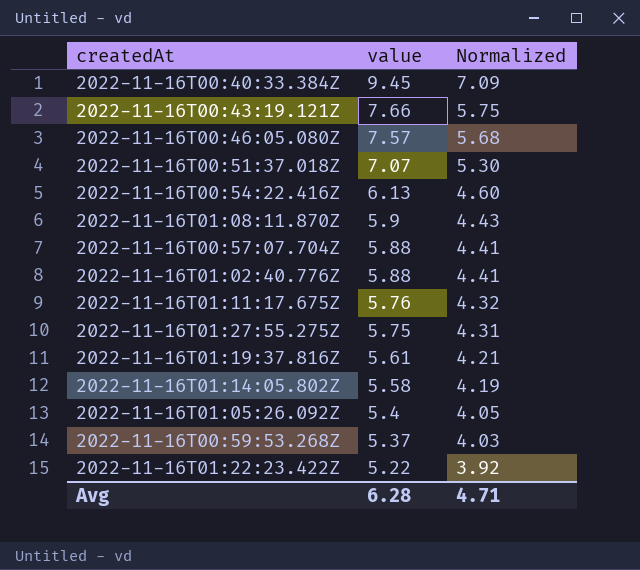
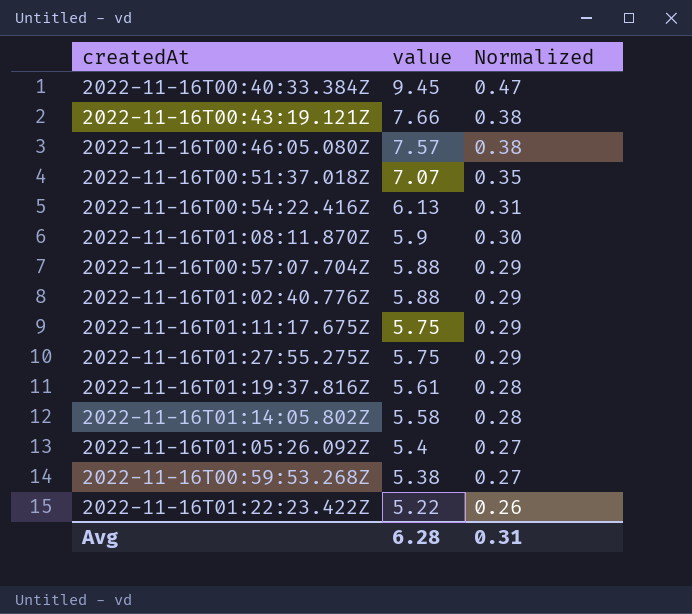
column Normalized | formula: [value] * 0.75 -> [value] * 0.05
2022-11-16T01:11:17.675Z | value: 5.76 -> 5.75
2022-11-16T00:59:53.268Z | value: 5.37 -> 5.38
Avg | Normalized: 4.71 -> 0.31

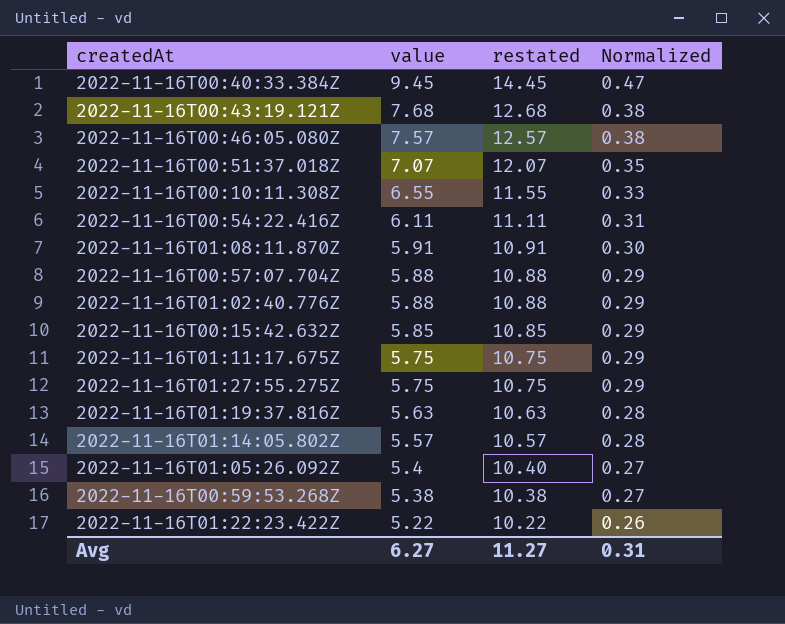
column restated | formula: none -> [value] + 5
2022-11-16T00:43:19.121Z | value: 7.66 -> 7.68
row 2022-11-16T00:10:11.308Z: none -> 6.55 | 11.55 | 0.33
2022-11-16T00:54:22.416Z | value: 6.13 -> 6.11
2022-11-16T01:08:11.870Z | value: 5.9 -> 5.91
row 2022-11-16T00:15:42.632Z: none -> 5.85 | 10.85 | 0.29
2022-11-16T01:19:37.816Z | value: 5.61 -> 5.63
2022-11-16T01:14:05.802Z | value: 5.58 -> 5.57
Avg | value: 6.28 -> 6.27

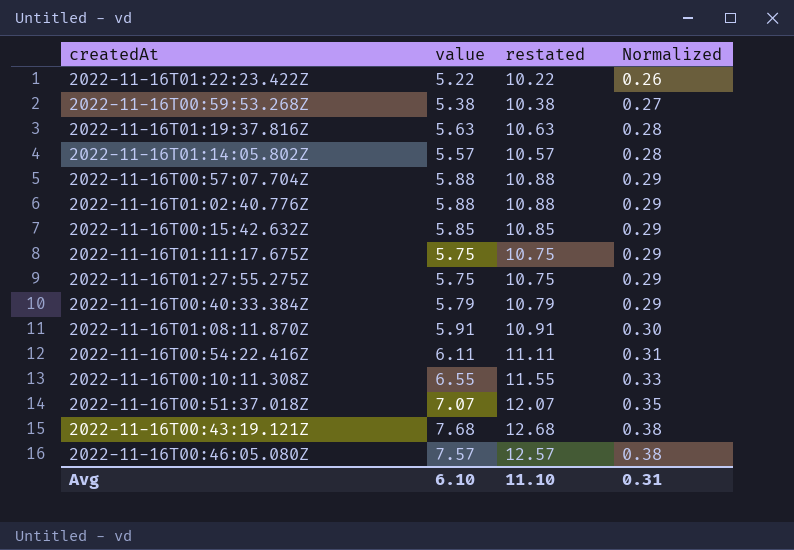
row order: value descending -> Normalized ascending
row 2022-11-16T01:05:26.092Z: 5.4 | 10.40 | 0.27 -> none
2022-11-16T00:40:33.384Z | value: 9.45 -> 5.79
2022-11-16T00:40:33.384Z | restated: 14.45 -> 10.79
2022-11-16T00:40:33.384Z | Normalized: 0.47 -> 0.29
Avg | value: 6.27 -> 6.10
Avg | restated: 11.27 -> 11.10

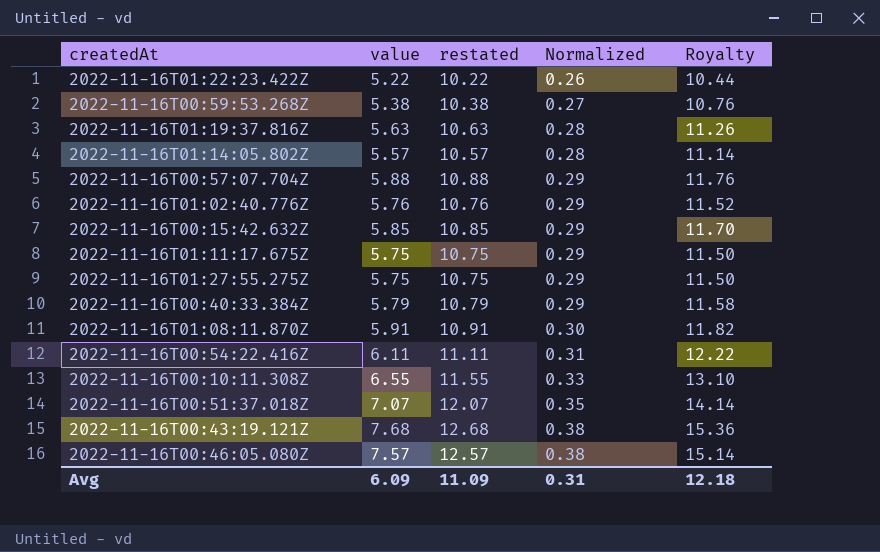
column Royalty | formula: none -> [value] * 2
2022-11-16T01:02:40.776Z | value: 5.88 -> 5.76
2022-11-16T01:02:40.776Z | restated: 10.88 -> 10.76
Avg | value: 6.10 -> 6.09
Avg | restated: 11.10 -> 11.09

